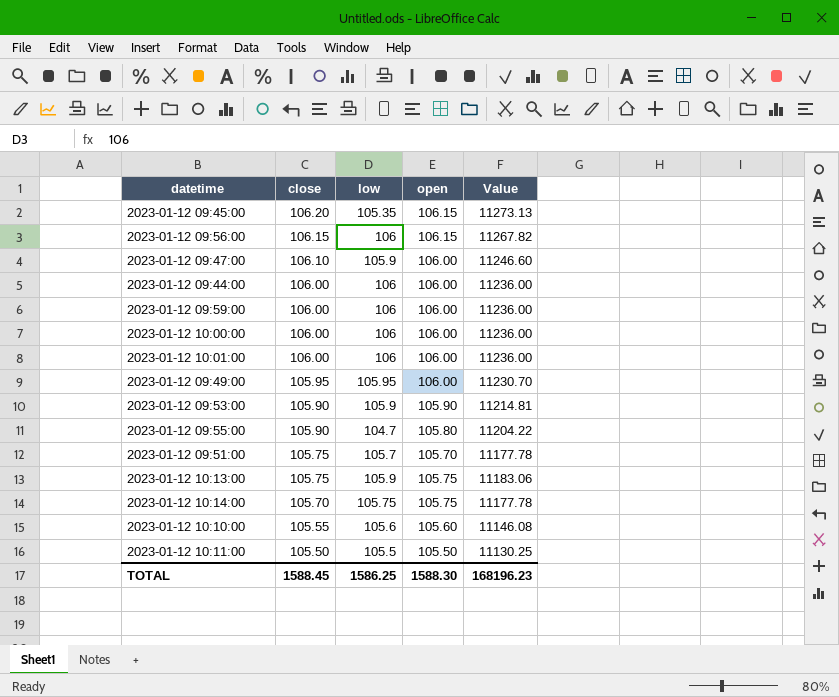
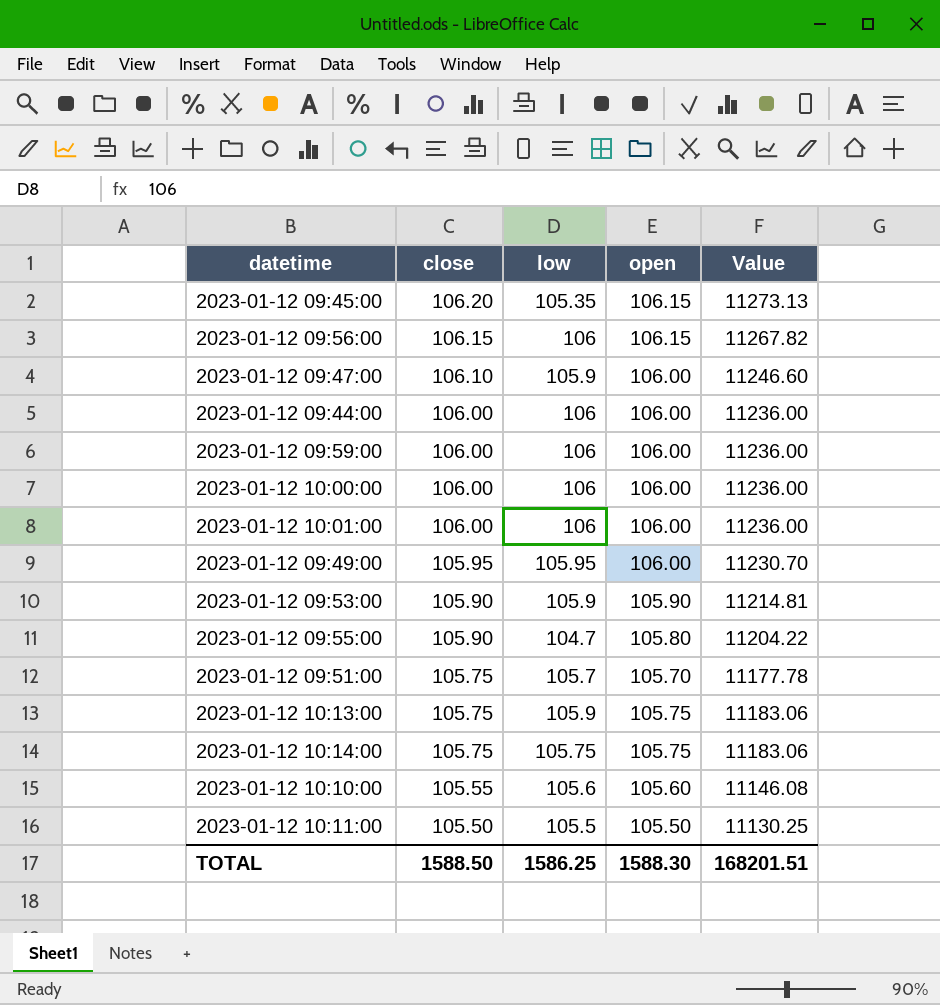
2023-01-12 10:14:00 | close: 105.70 -> 105.75
2023-01-12 10:14:00 | Value: 11177.78 -> 11183.06
TOTAL | close: 1588.45 -> 1588.50
TOTAL | Value: 168196.23 -> 168201.51

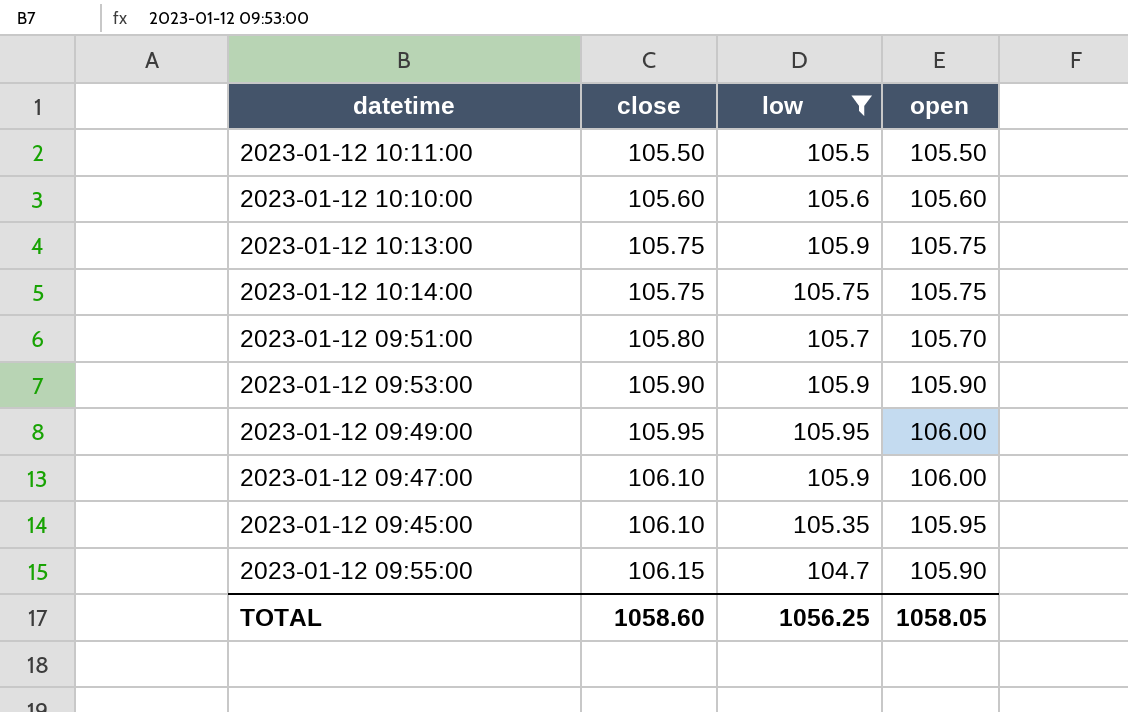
filter: none -> low != 106
row order: close descending -> close ascending
column Value | formula: [close] * [open] -> none
2023-01-12 10:10:00 | close: 105.55 -> 105.60
2023-01-12 09:51:00 | close: 105.75 -> 105.80
2023-01-12 09:45:00 | close: 106.20 -> 106.10
2023-01-12 09:45:00 | open: 106.15 -> 105.95
2023-01-12 09:55:00 | close: 105.90 -> 106.15
2023-01-12 09:55:00 | open: 105.80 -> 105.90
TOTAL | close: 1588.50 -> 1058.60
TOTAL | low: 1586.25 -> 1056.25
TOTAL | open: 1588.30 -> 1058.05

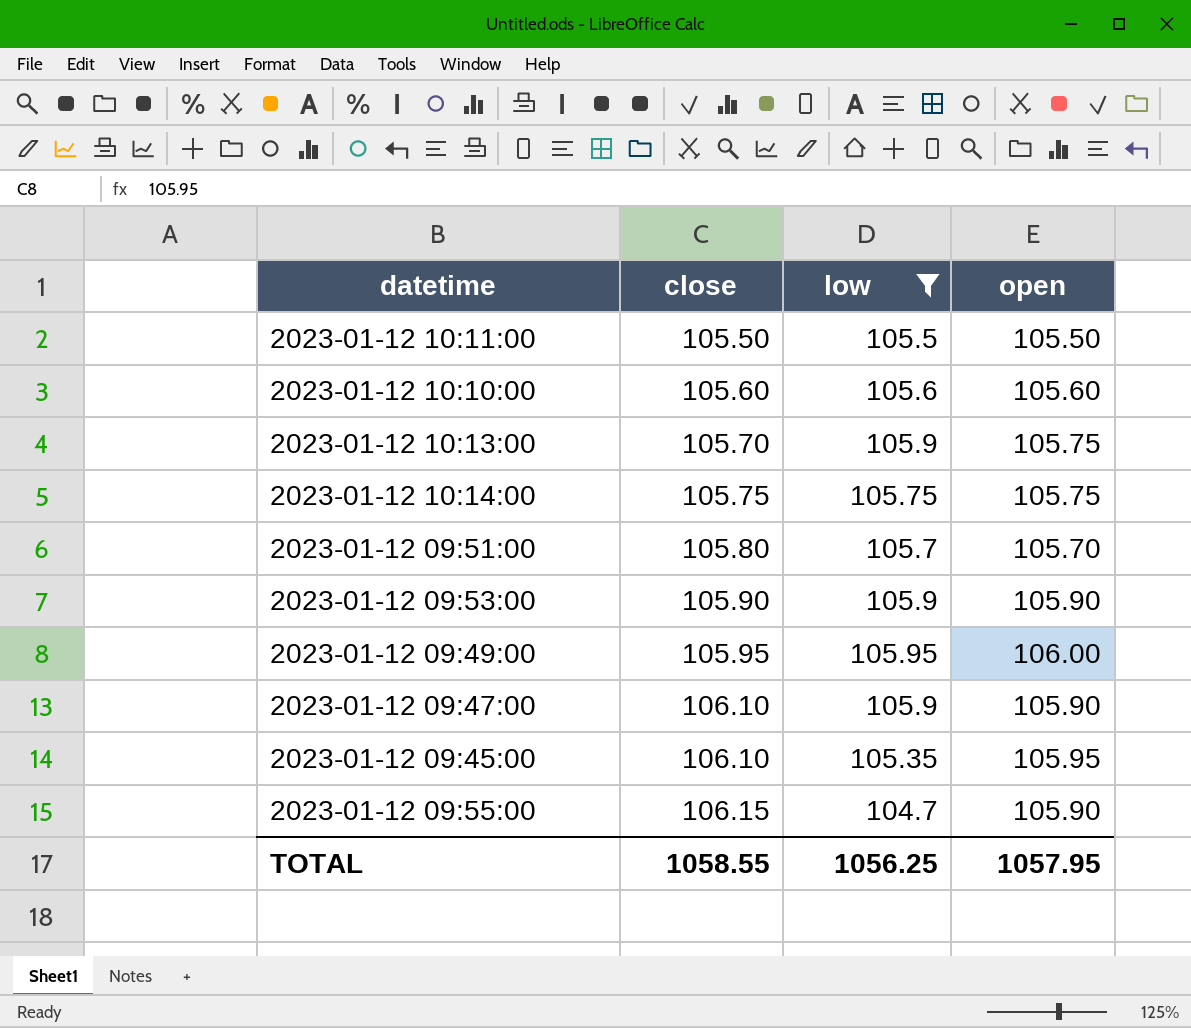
2023-01-12 10:13:00 | close: 105.75 -> 105.70
2023-01-12 09:47:00 | open: 106.00 -> 105.90
TOTAL | close: 1058.60 -> 1058.55
TOTAL | open: 1058.05 -> 1057.95

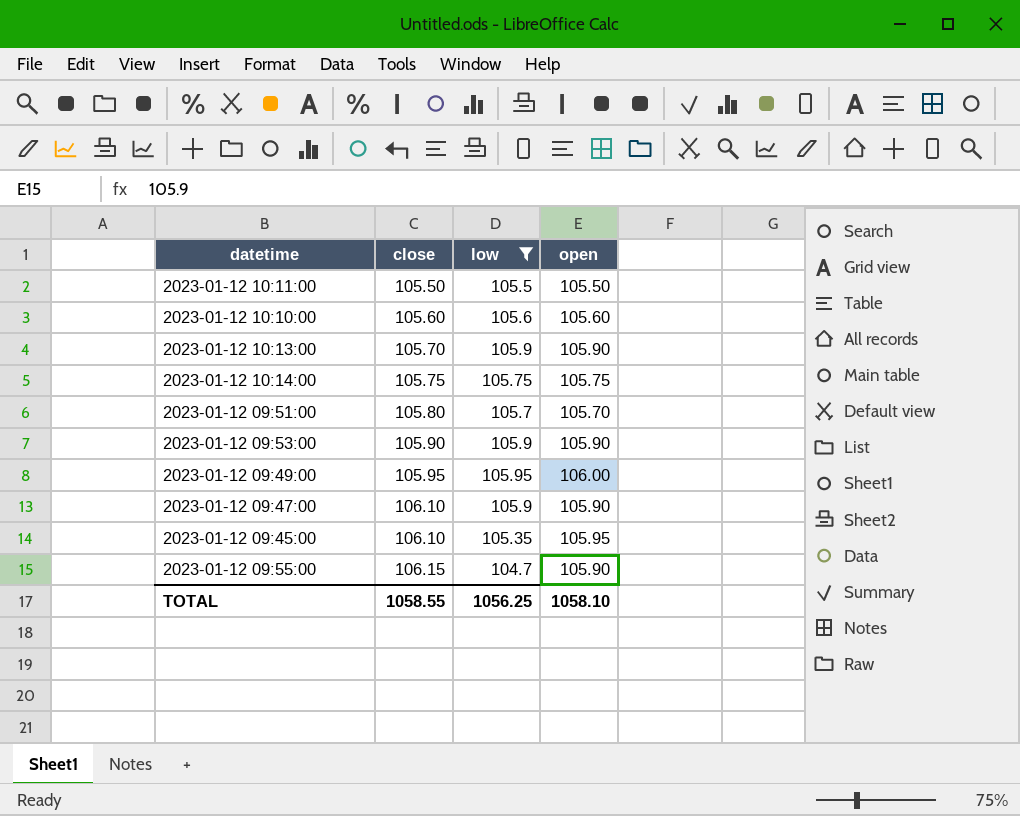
2023-01-12 10:13:00 | open: 105.75 -> 105.90
TOTAL | open: 1057.95 -> 1058.10

